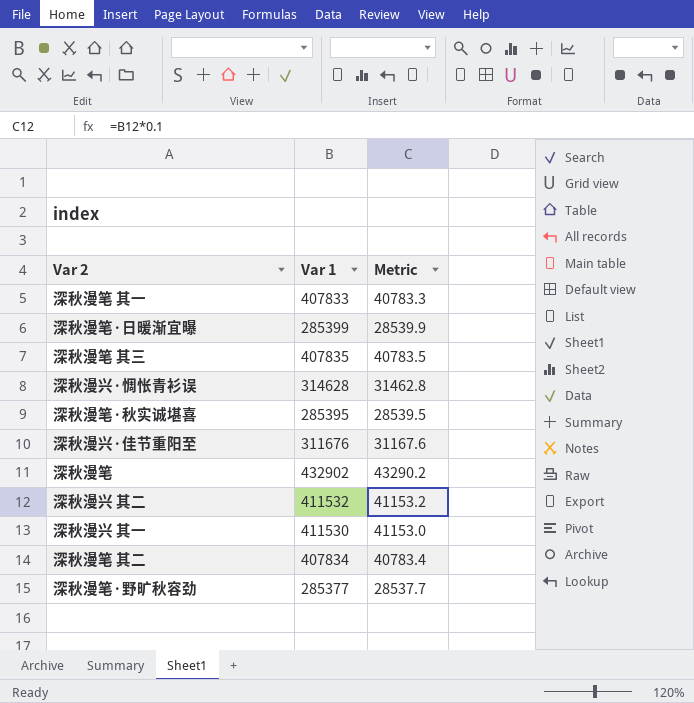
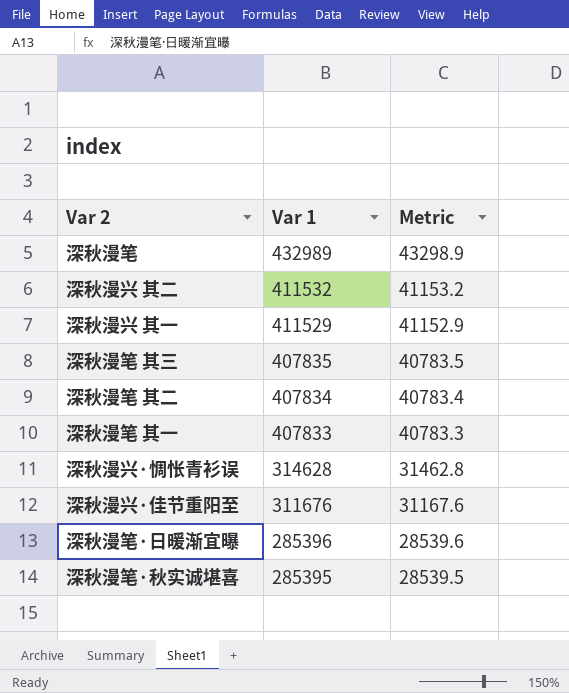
row order: none -> Var 1 descending
row 深秋漫笔·野旷秋容劲: 285377 | 28537.7 -> none
深秋漫笔 | Var 1: 432902 -> 432989
深秋漫笔 | Metric: 43290.2 -> 43298.9
深秋漫兴 其一 | Var 1: 411530 -> 411529
深秋漫兴 其一 | Metric: 41153.0 -> 41152.9
深秋漫笔·日暖渐宜曝 | Var 1: 285399 -> 285396
深秋漫笔·日暖渐宜曝 | Metric: 28539.9 -> 28539.6

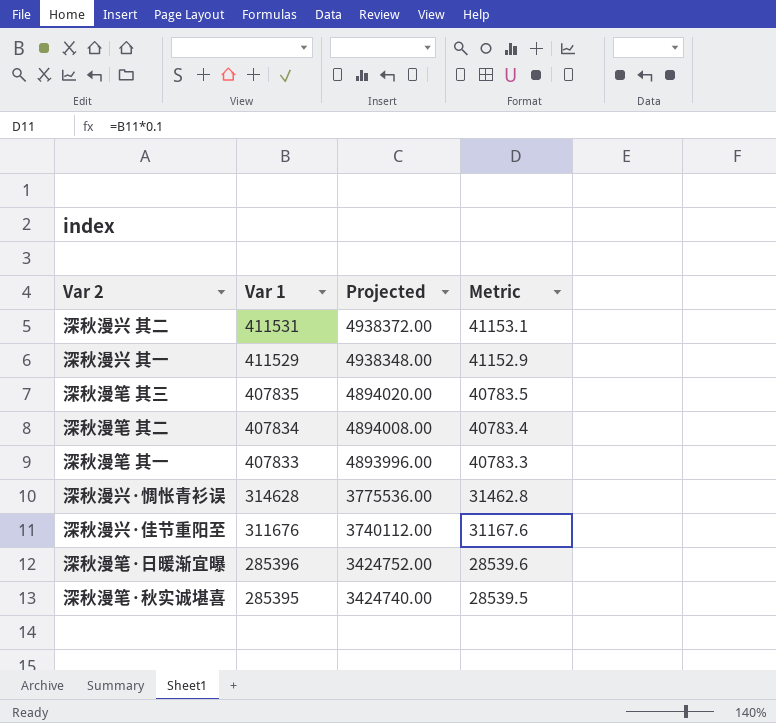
column Projected | formula: none -> [Var 1] * 12
row 深秋漫笔: 432989 | 43298.9 -> none
深秋漫兴 其二 | Var 1: 411532 -> 411531
深秋漫兴 其二 | Metric: 41153.2 -> 41153.1

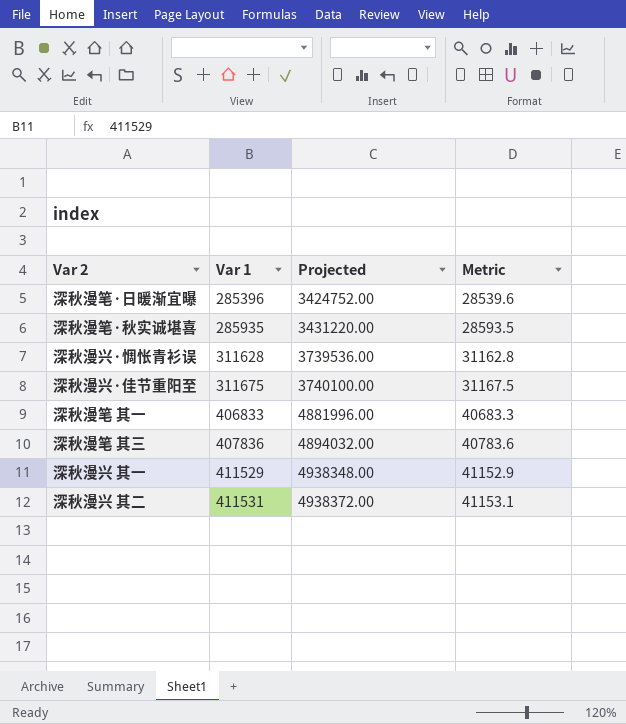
row order: Var 1 descending -> Var 1 ascending
row 深秋漫笔 其二: 407834 | 4894008.00 | 40783.4 -> none
深秋漫笔·秋实诚堪喜 | Var 1: 285395 -> 285935
深秋漫笔·秋实诚堪喜 | Projected: 3424740.00 -> 3431220.00
深秋漫笔·秋实诚堪喜 | Metric: 28539.5 -> 28593.5
深秋漫兴·惆怅青衫误 | Var 1: 314628 -> 311628
深秋漫兴·惆怅青衫误 | Projected: 3775536.00 -> 3739536.00
深秋漫兴·惆怅青衫误 | Metric: 31462.8 -> 31162.8
深秋漫兴·佳节重阳至 | Var 1: 311676 -> 311675
深秋漫兴·佳节重阳至 | Projected: 3740112.00 -> 3740100.00
深秋漫兴·佳节重阳至 | Metric: 31167.6 -> 31167.5
深秋漫笔 其一 | Var 1: 407833 -> 406833
深秋漫笔 其一 | Projected: 4893996.00 -> 4881996.00
深秋漫笔 其一 | Metric: 40783.3 -> 40683.3
深秋漫笔 其三 | Var 1: 407835 -> 407836
深秋漫笔 其三 | Projected: 4894020.00 -> 4894032.00
深秋漫笔 其三 | Metric: 40783.5 -> 40783.6

